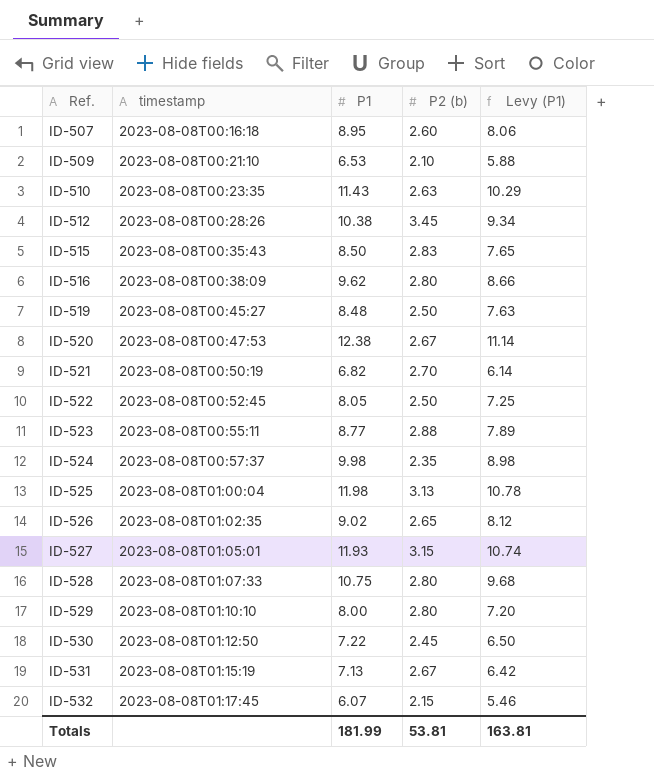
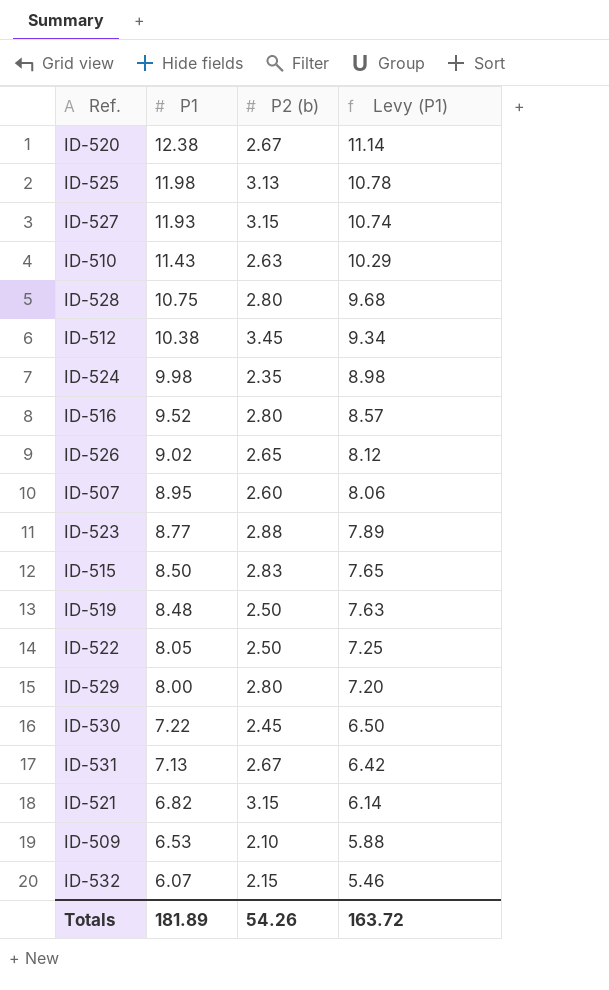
row order: Ref. ascending -> P1 descending
column timestamp | position: 2 -> none
ID-516 | P1: 9.62 -> 9.52
ID-516 | Levy (P1): 8.66 -> 8.57
ID-521 | P2 (b): 2.70 -> 3.15
Totals | P1: 181.99 -> 181.89
Totals | P2 (b): 53.81 -> 54.26
Totals | Levy (P1): 163.81 -> 163.72

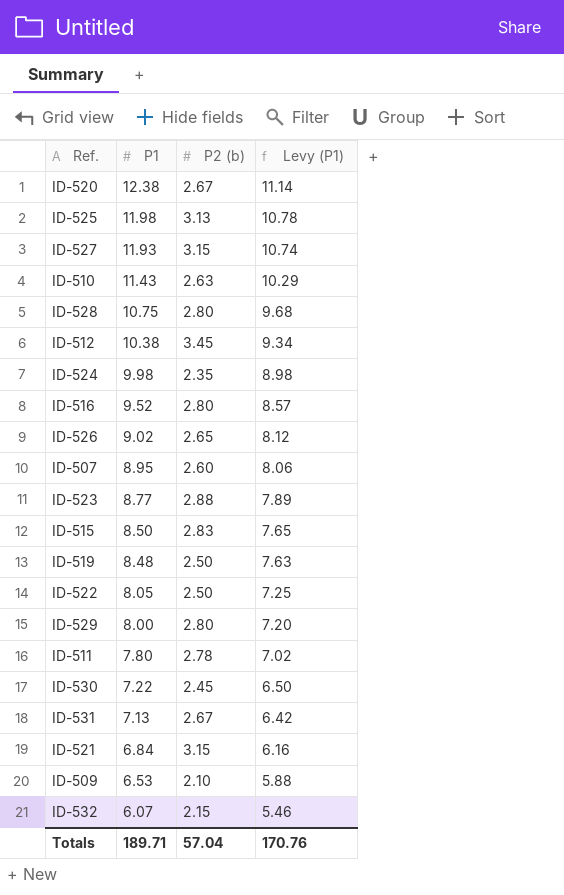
row ID-511: none -> 7.80 | 2.78 | 7.02
ID-521 | P1: 6.82 -> 6.84
ID-521 | Levy (P1): 6.14 -> 6.16
Totals | P1: 181.89 -> 189.71
Totals | P2 (b): 54.26 -> 57.04
Totals | Levy (P1): 163.72 -> 170.76

